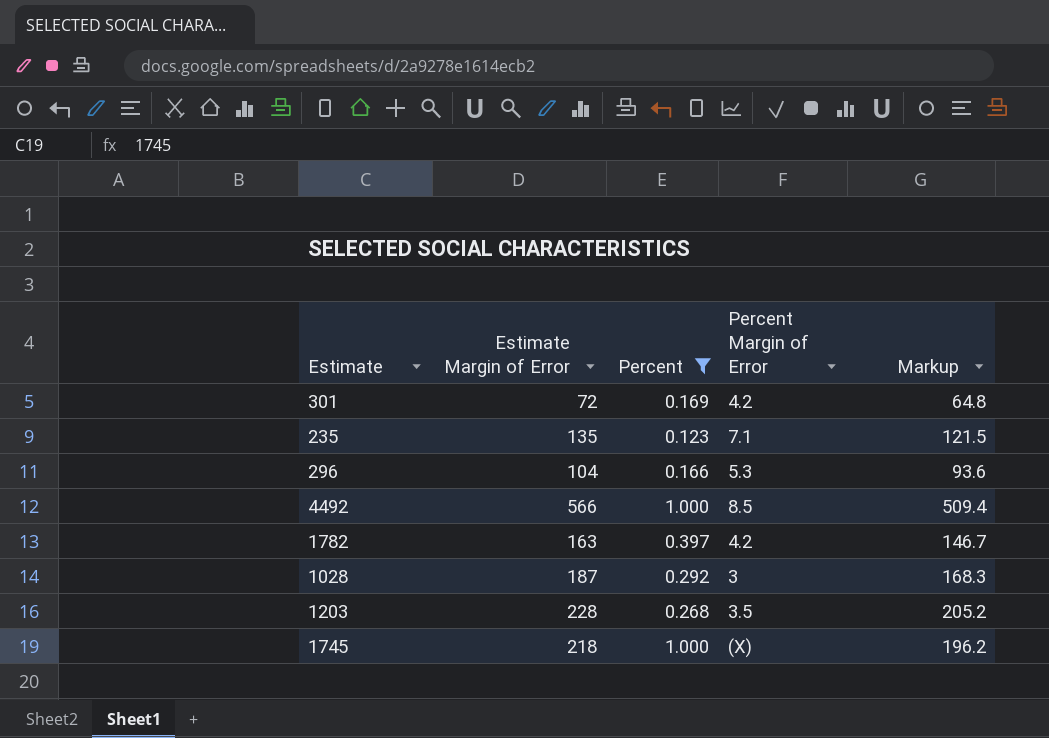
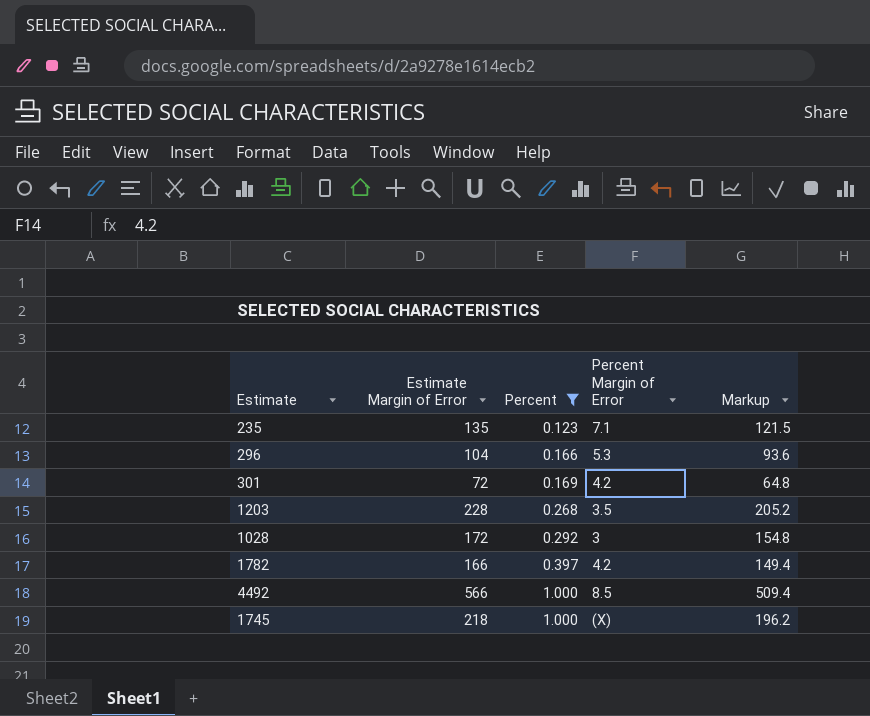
row order: none -> Percent ascending
1028 | Estimate Margin of Error: 187 -> 172
1028 | Markup: 168.3 -> 154.8
1782 | Estimate Margin of Error: 163 -> 166
1782 | Markup: 146.7 -> 149.4

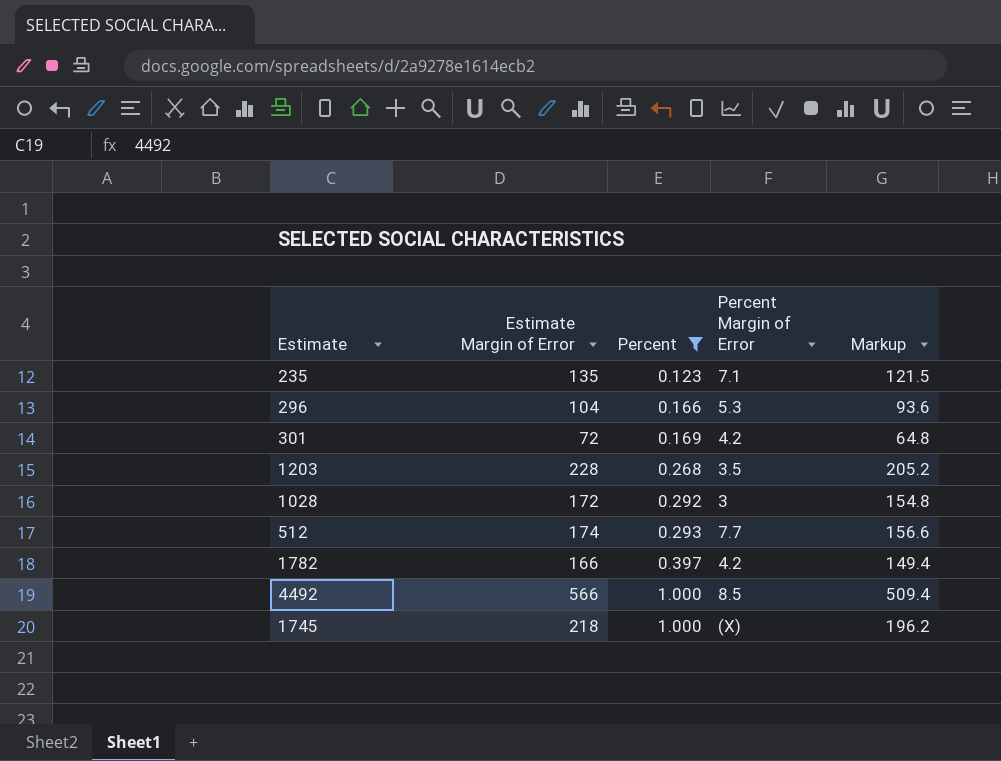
row 512: none -> 174 | 0.293 | 7.7 | 156.6

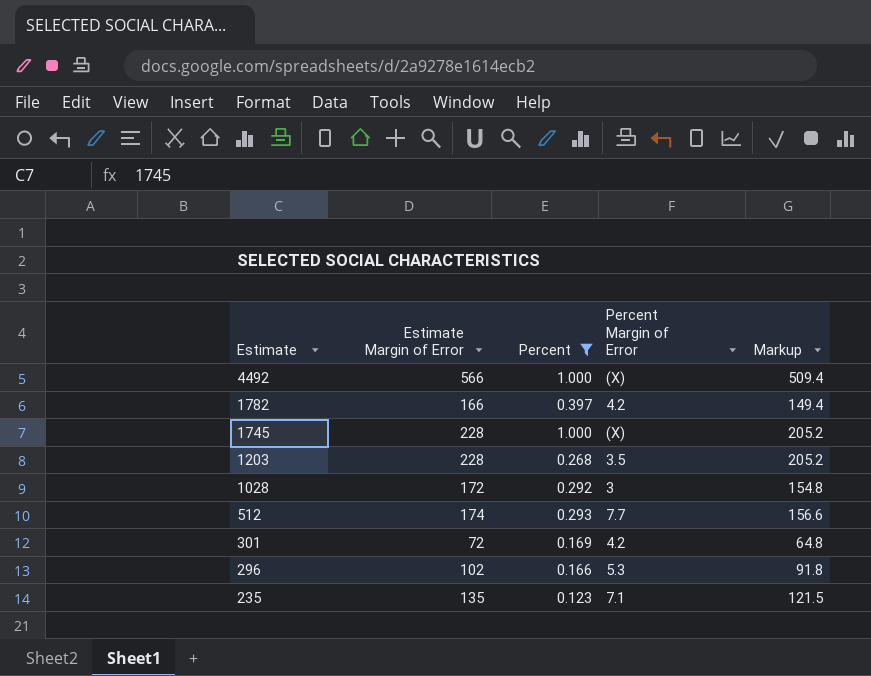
row order: Percent ascending -> Estimate descending
4492 | Percent Margin of Error: 8.5 -> (X)
1745 | Estimate Margin of Error: 218 -> 228
1745 | Markup: 196.2 -> 205.2
296 | Estimate Margin of Error: 104 -> 102
296 | Markup: 93.6 -> 91.8

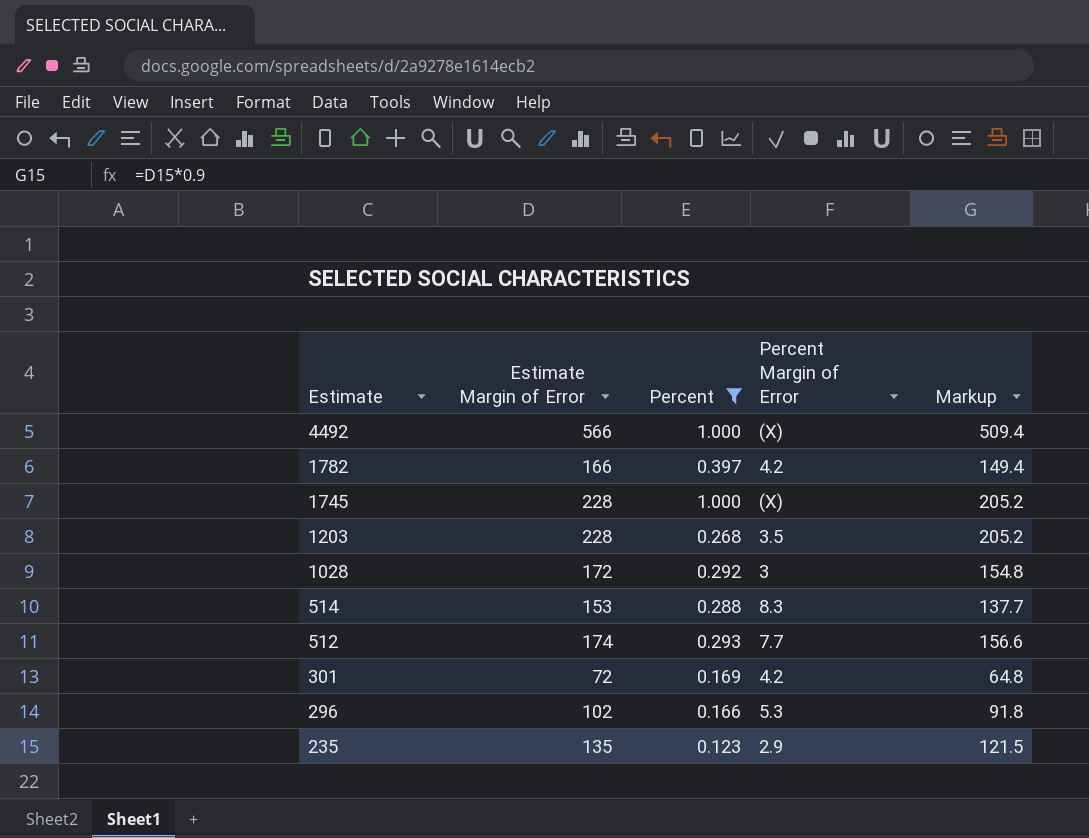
row 514: none -> 153 | 0.288 | 8.3 | 137.7
235 | Percent Margin of Error: 7.1 -> 2.9

